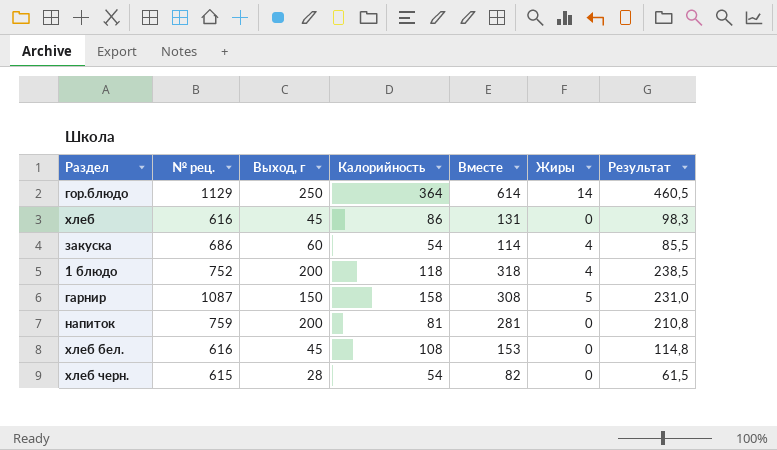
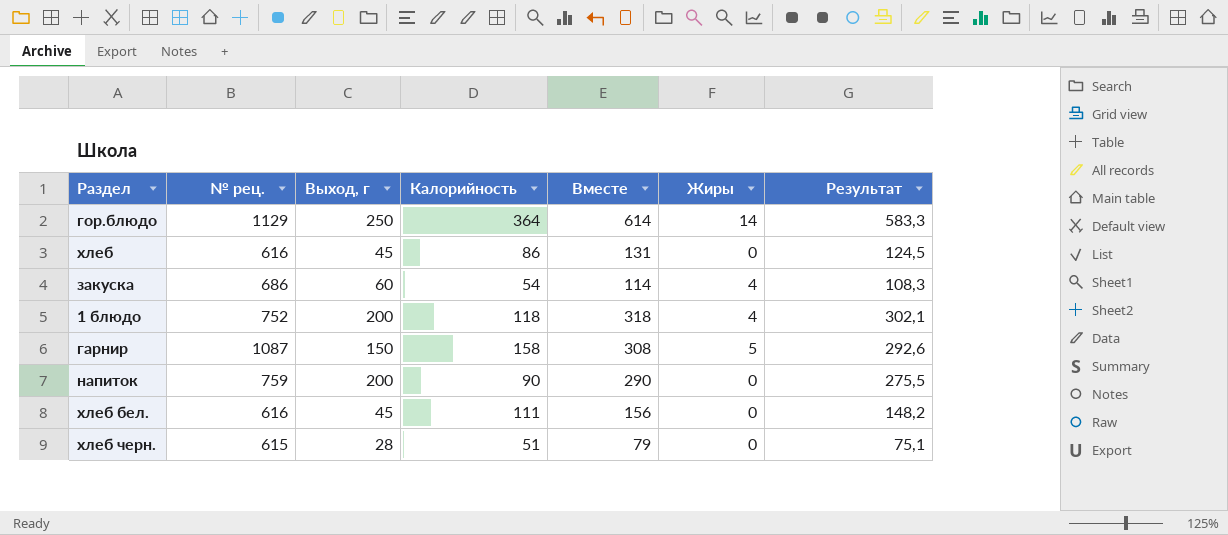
column Результат | formula: [Вместе] * 0,75 -> [Вместе] * 0,95
напиток | Калорийность: 81 -> 90
напиток | Вместе: 281 -> 290
хлеб бел. | Калорийность: 108 -> 111
хлеб бел. | Вместе: 153 -> 156
хлеб черн. | Калорийность: 54 -> 51
хлеб черн. | Вместе: 82 -> 79

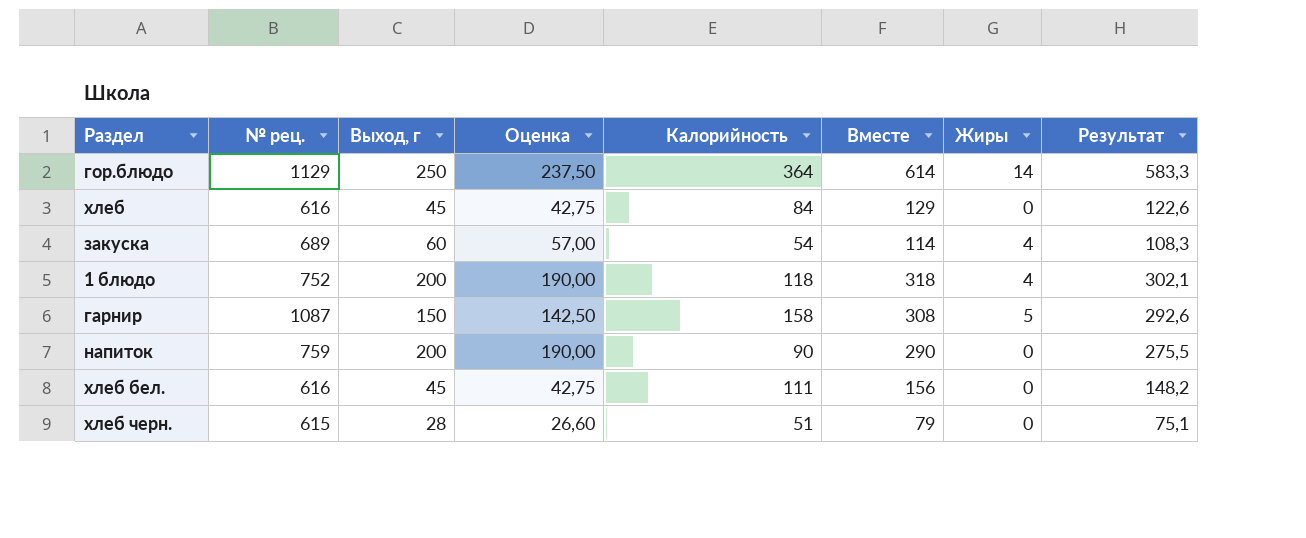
column Оценка | formula: none -> [Выход, г] * 0,95
хлеб | Калорийность: 86 -> 84
хлеб | Вместе: 131 -> 129
хлеб | Результат: 124,5 -> 122,6
закуска | № рец.: 686 -> 689

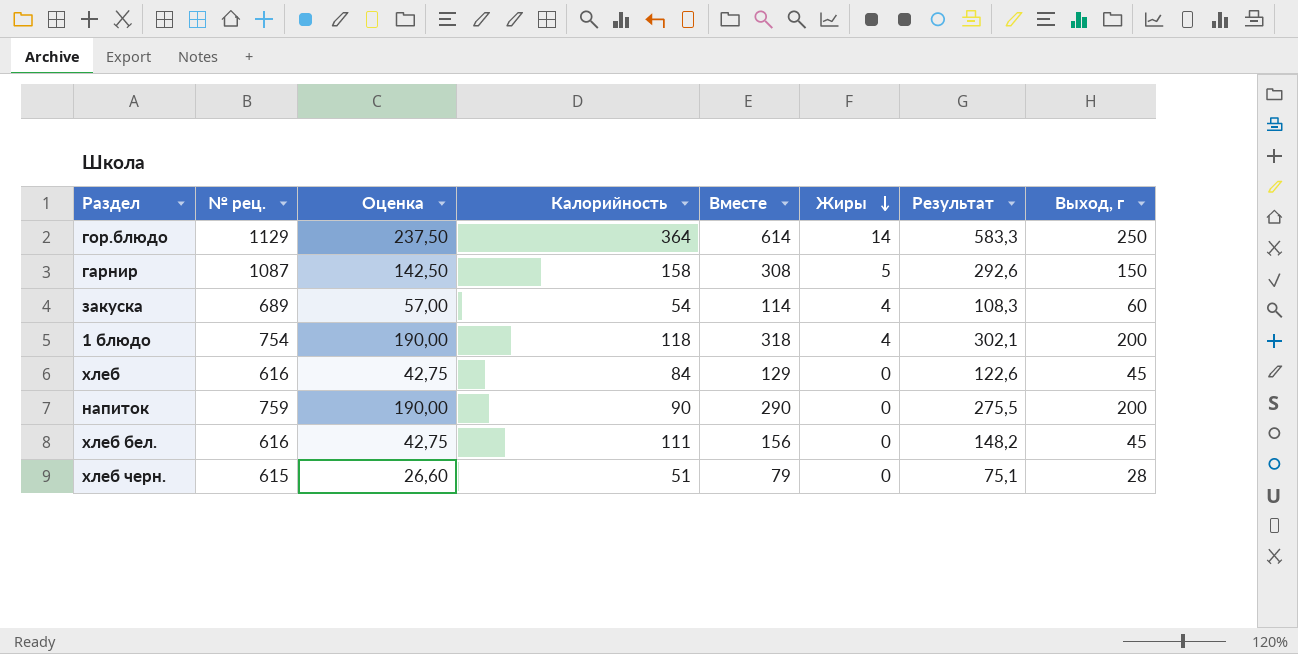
row order: none -> Жиры descending
column Выход, г | position: 3 -> 8
1 блюдо | № рец.: 752 -> 754

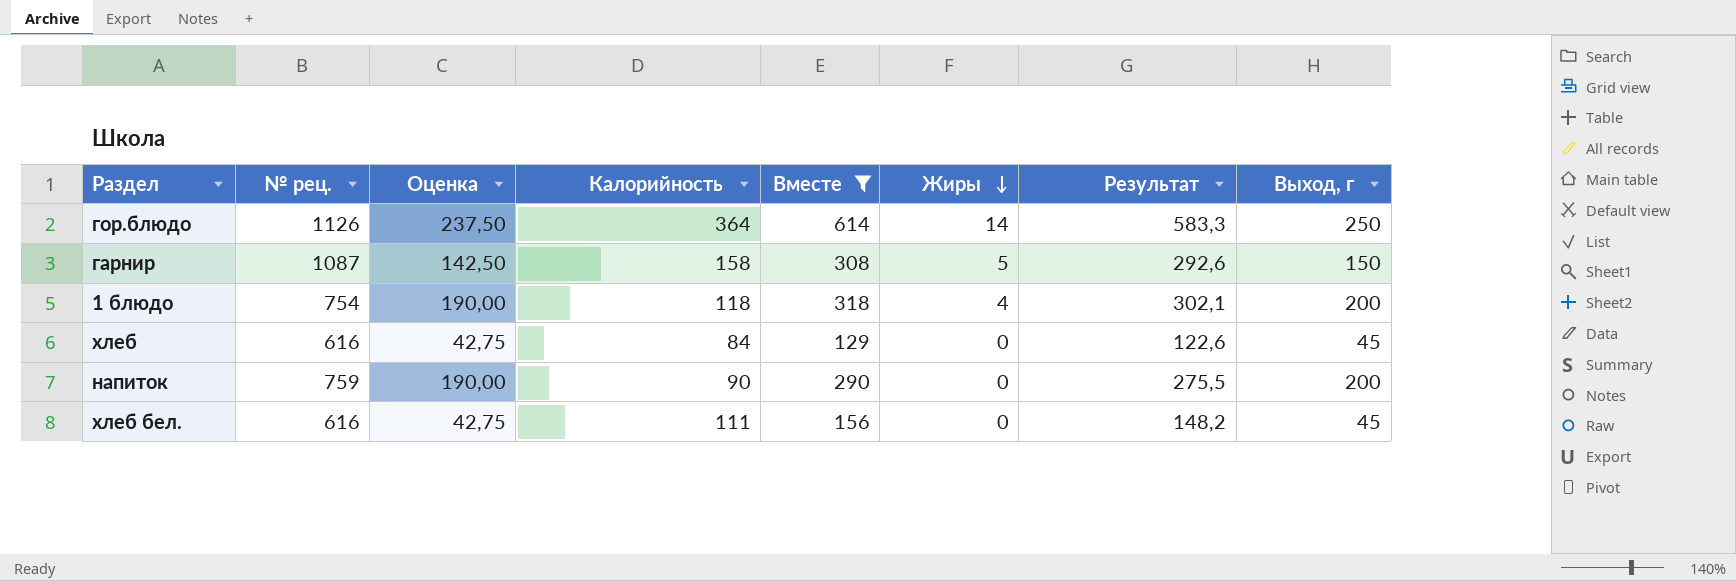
filter: none -> Вместе >= 129
гор.блюдо | № рец.: 1129 -> 1126

